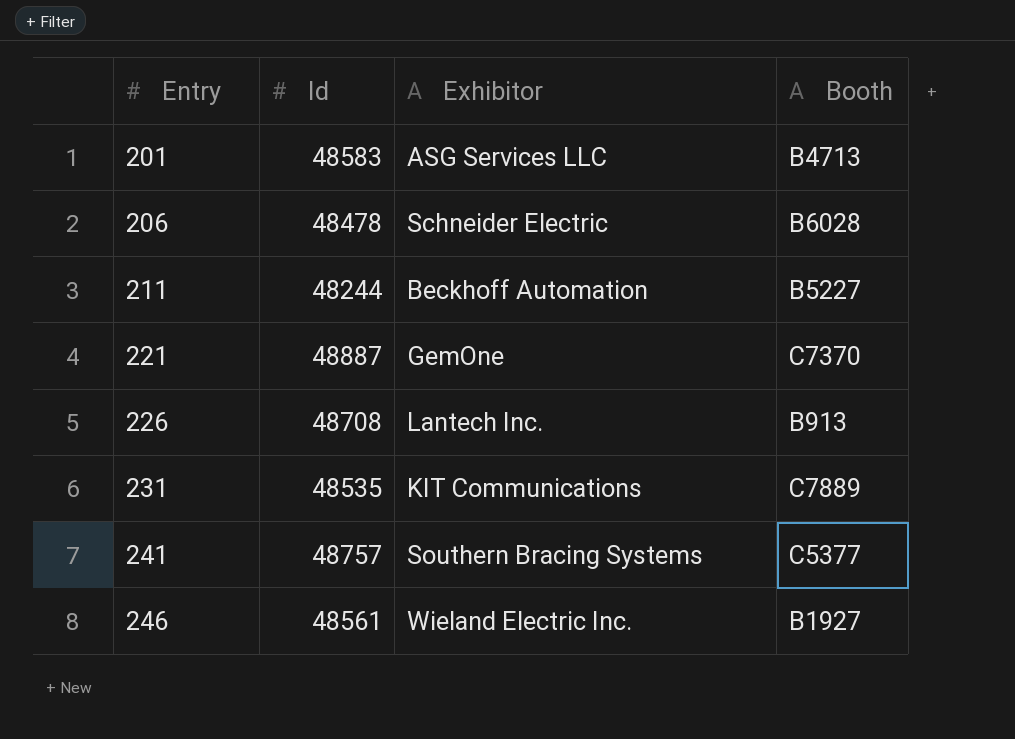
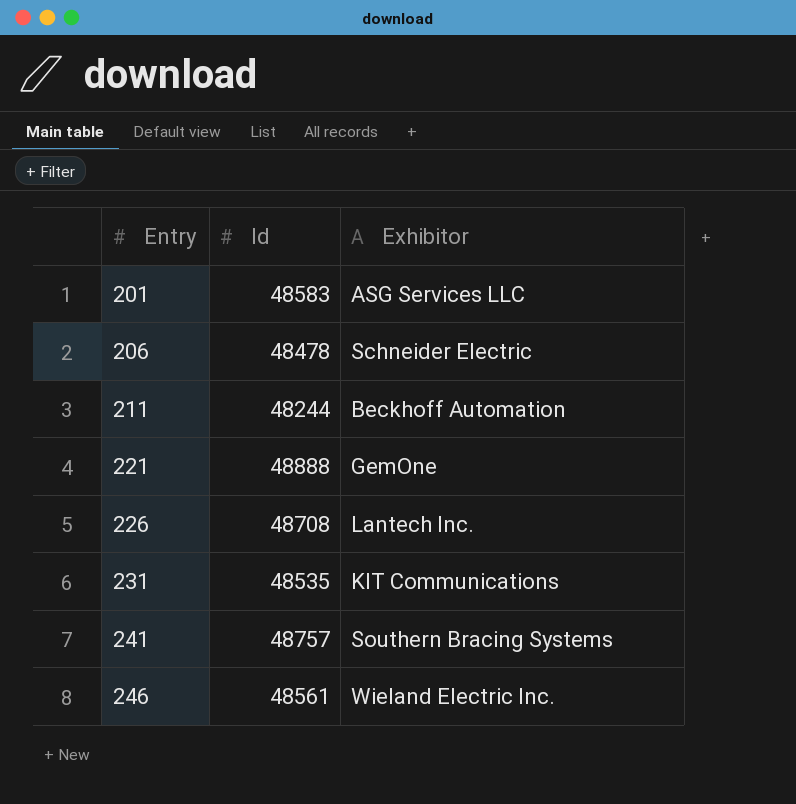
column Booth | position: 4 -> none
221 | Id: 48887 -> 48888

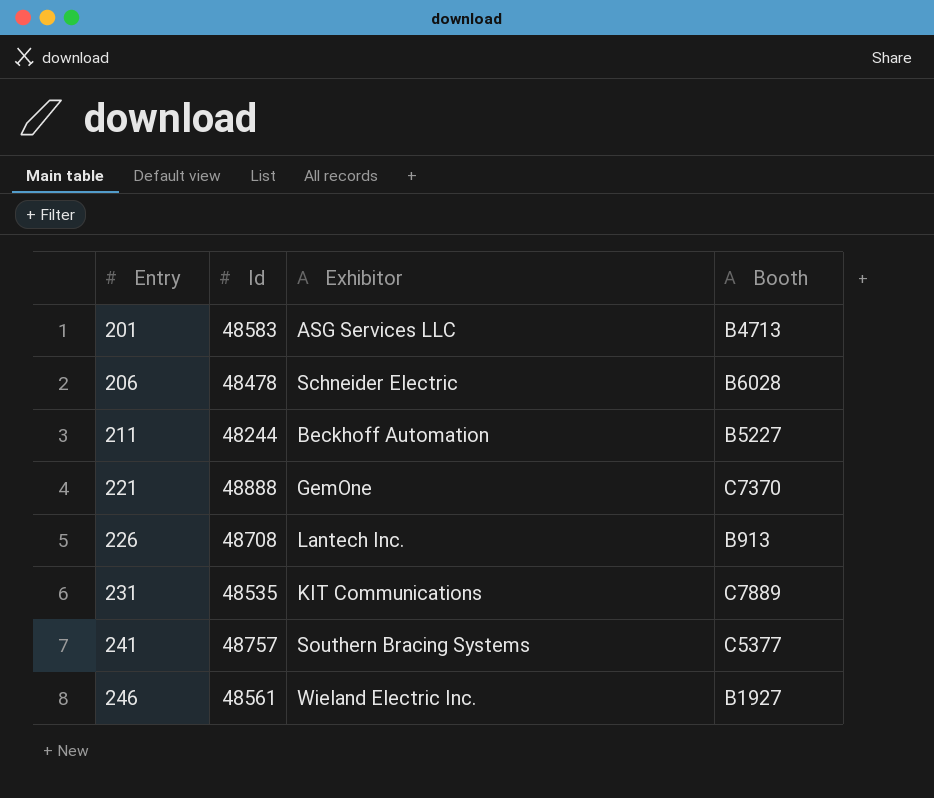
column Booth | position: none -> 4

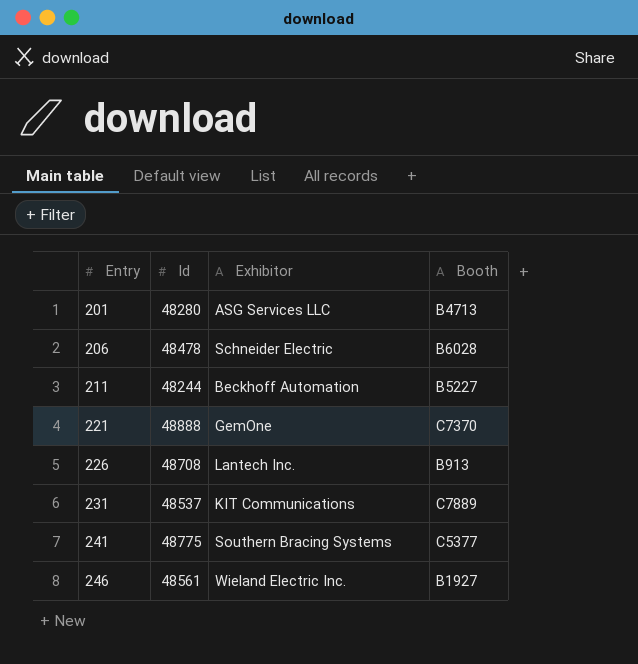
201 | Id: 48583 -> 48280
231 | Id: 48535 -> 48537
241 | Id: 48757 -> 48775

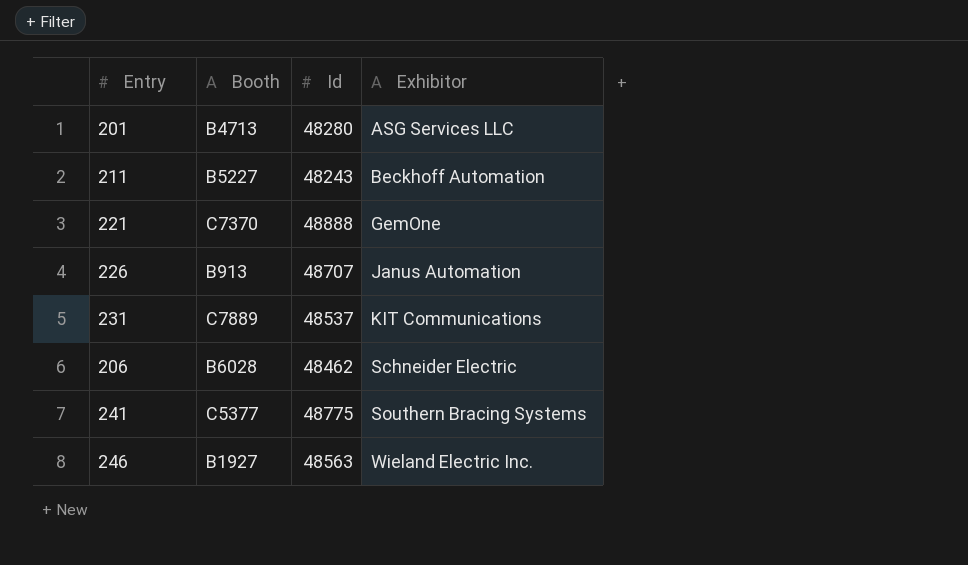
row order: Entry ascending -> Exhibitor ascending
column Booth | position: 4 -> 2
211 | Id: 48244 -> 48243
226 | Id: 48708 -> 48707
226 | Exhibitor: Lantech Inc. -> Janus Automation
206 | Id: 48478 -> 48462
246 | Id: 48561 -> 48563

